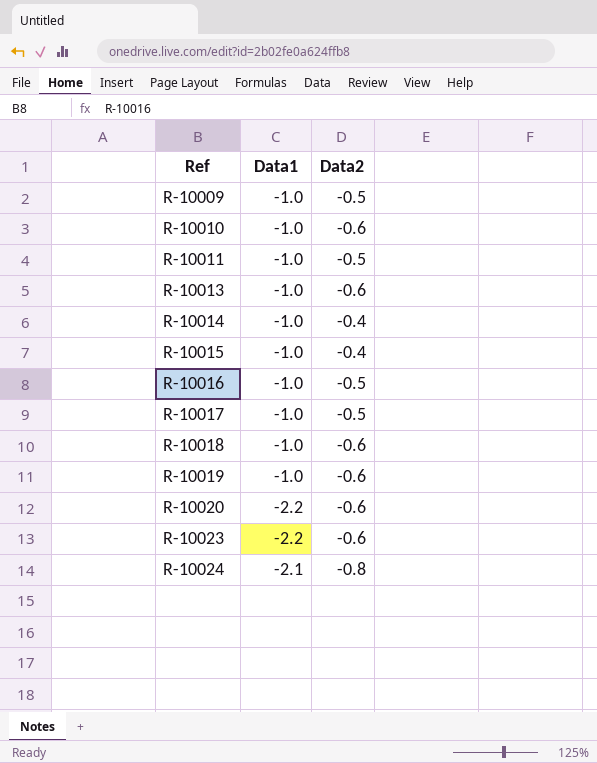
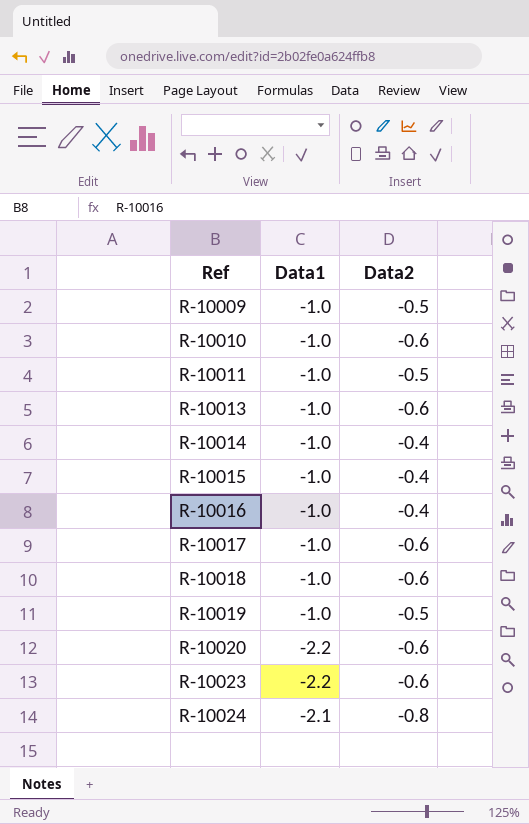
R-10016 | Data2: -0.5 -> -0.4
R-10017 | Data2: -0.5 -> -0.6
R-10019 | Data2: -0.6 -> -0.5

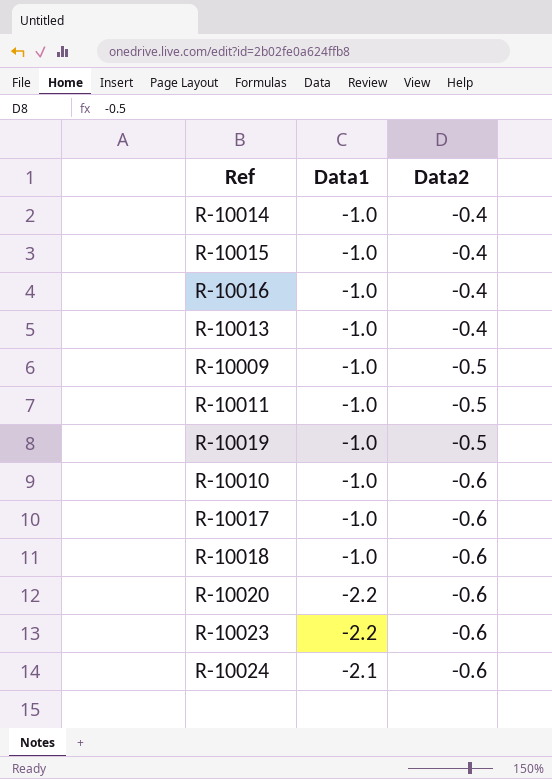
row order: Ref ascending -> Data2 descending
R-10013 | Data2: -0.6 -> -0.4
R-10024 | Data2: -0.8 -> -0.6

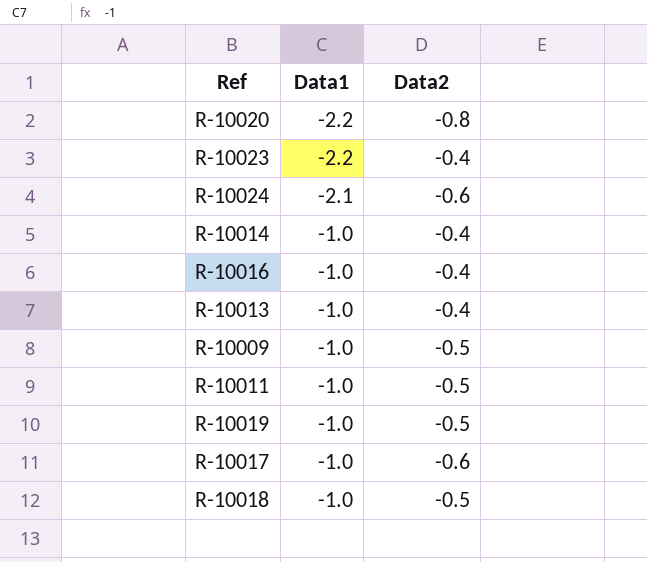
row order: Data2 descending -> Data1 ascending
row R-10015: -1.0 | -0.4 -> none
row R-10010: -1.0 | -0.6 -> none
R-10020 | Data2: -0.6 -> -0.8
R-10023 | Data2: -0.6 -> -0.4
R-10018 | Data2: -0.6 -> -0.5

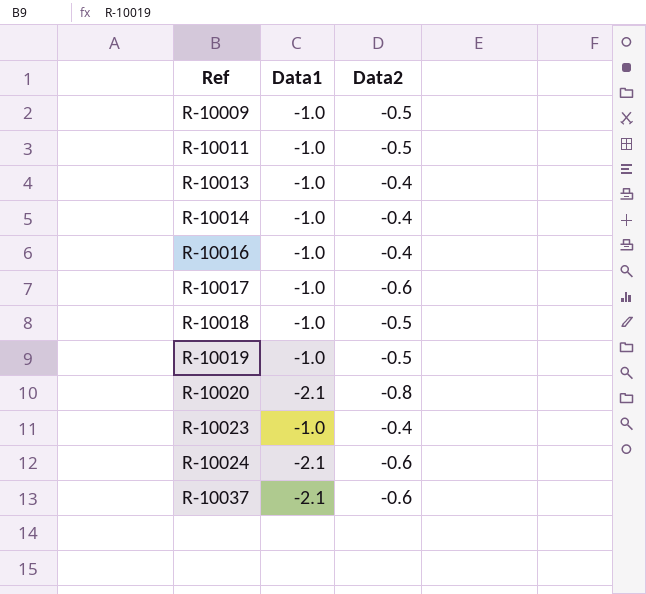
row order: Data1 ascending -> Ref ascending
R-10020 | Data1: -2.2 -> -2.1
R-10023 | Data1: -2.2 -> -1.0
row R-10037: none -> -2.1 | -0.6

